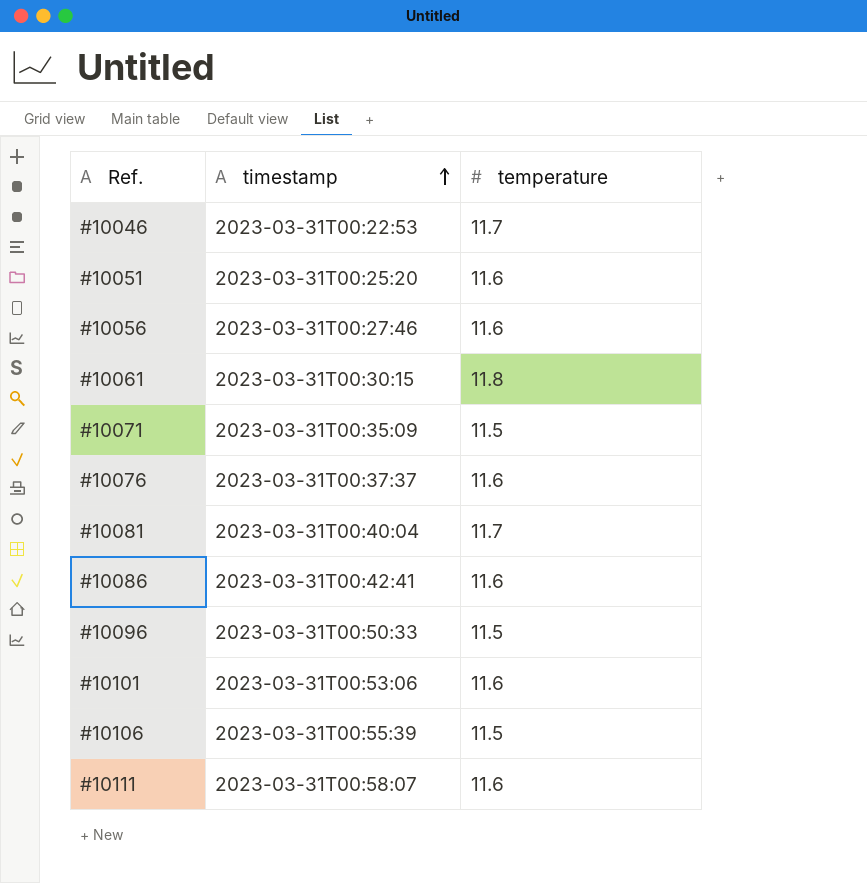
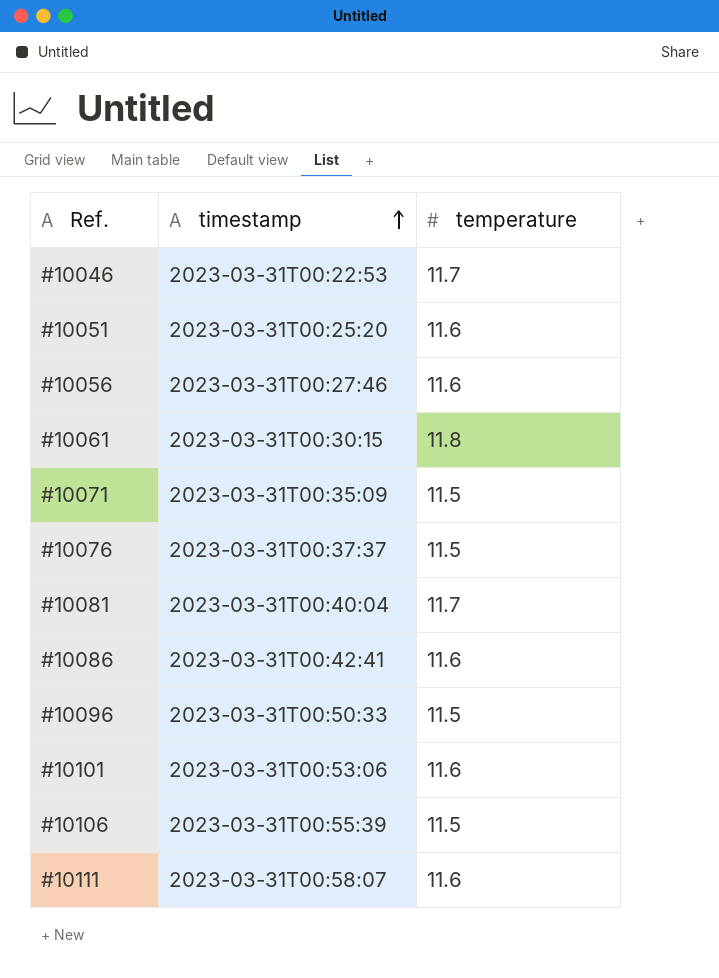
#10076 | temperature: 11.6 -> 11.5

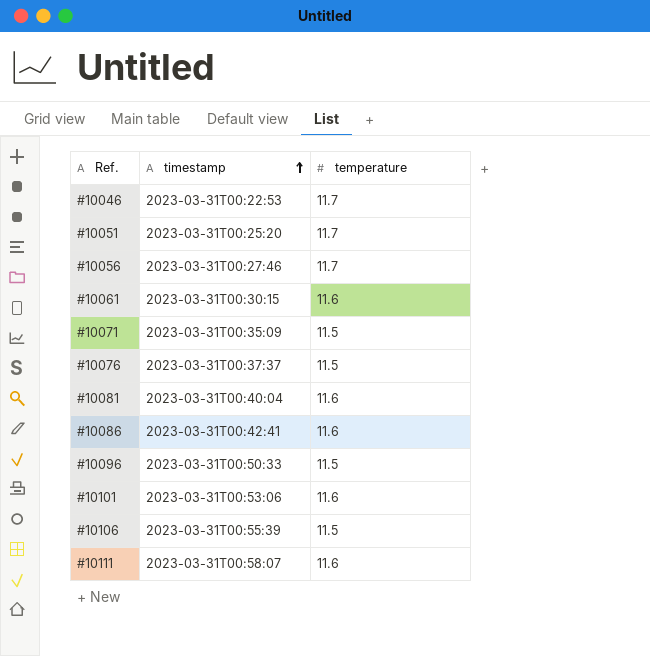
#10051 | temperature: 11.6 -> 11.7
#10056 | temperature: 11.6 -> 11.7
#10061 | temperature: 11.8 -> 11.6
#10081 | temperature: 11.7 -> 11.6

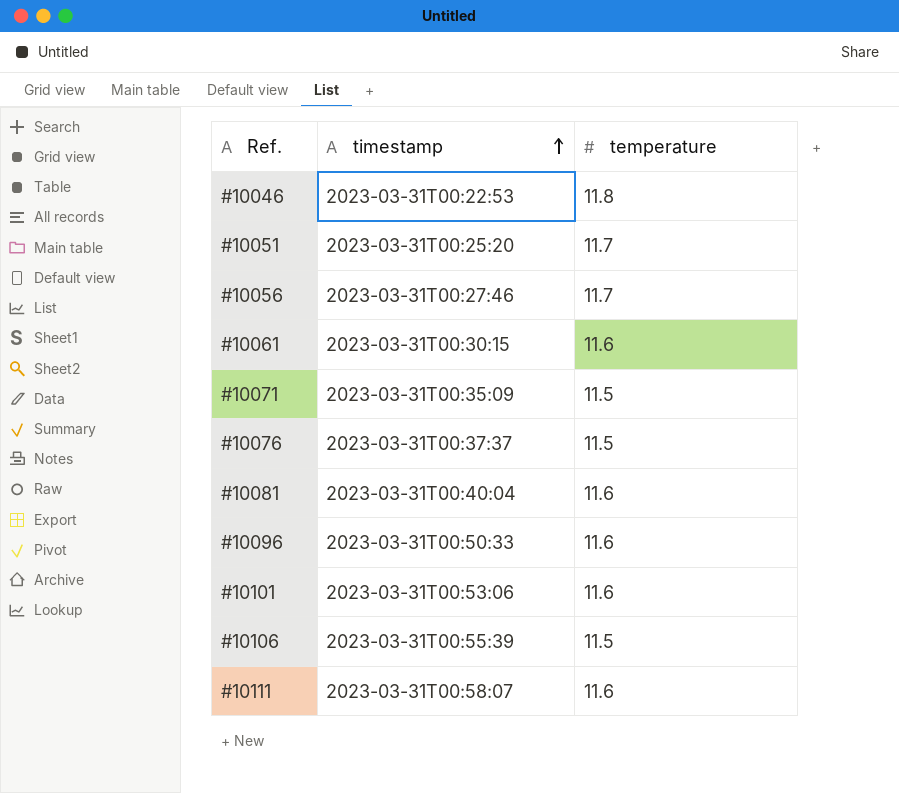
row #10086: 2023-03-31T00:42:41 | 11.6 -> none
#10046 | temperature: 11.7 -> 11.8
#10096 | temperature: 11.5 -> 11.6

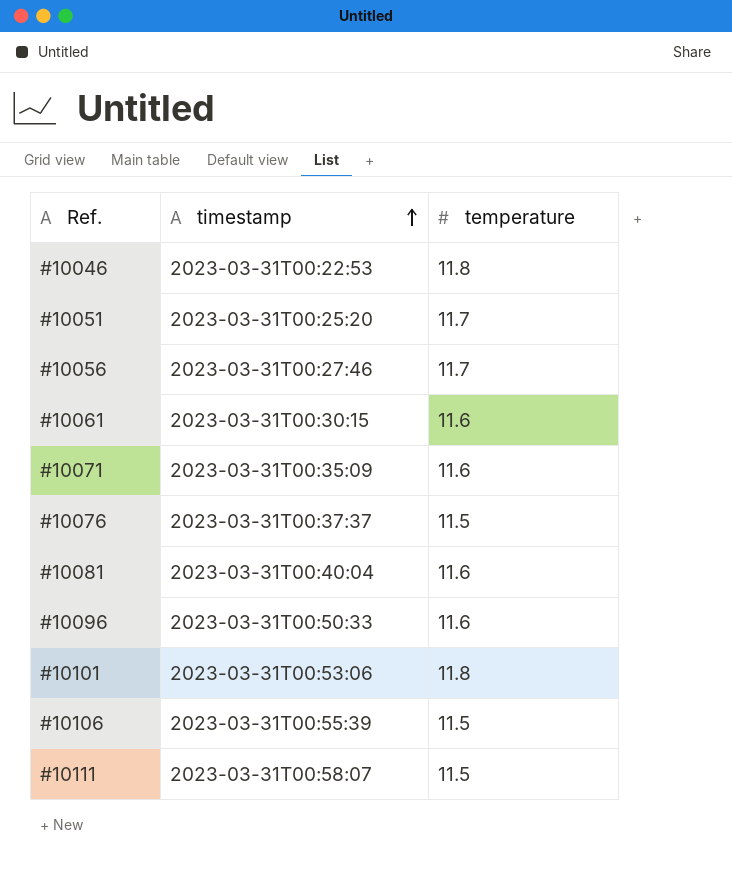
#10071 | temperature: 11.5 -> 11.6
#10101 | temperature: 11.6 -> 11.8
#10111 | temperature: 11.6 -> 11.5

